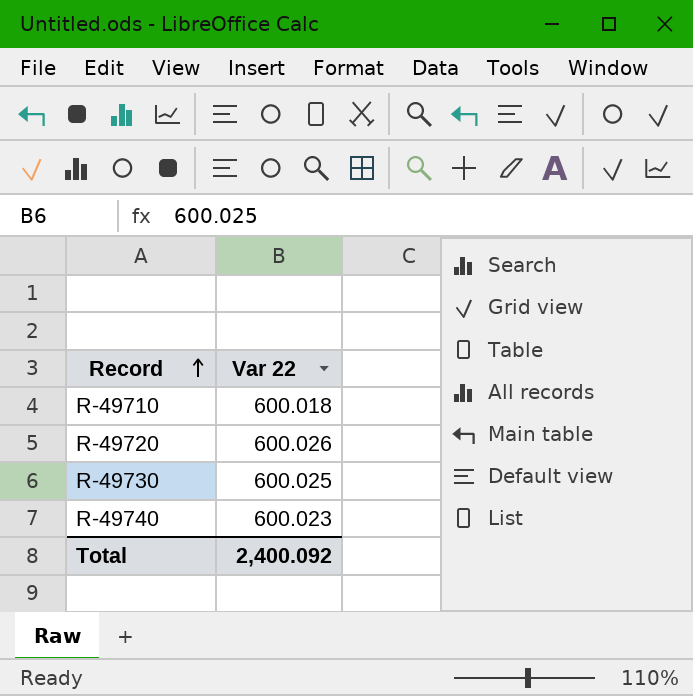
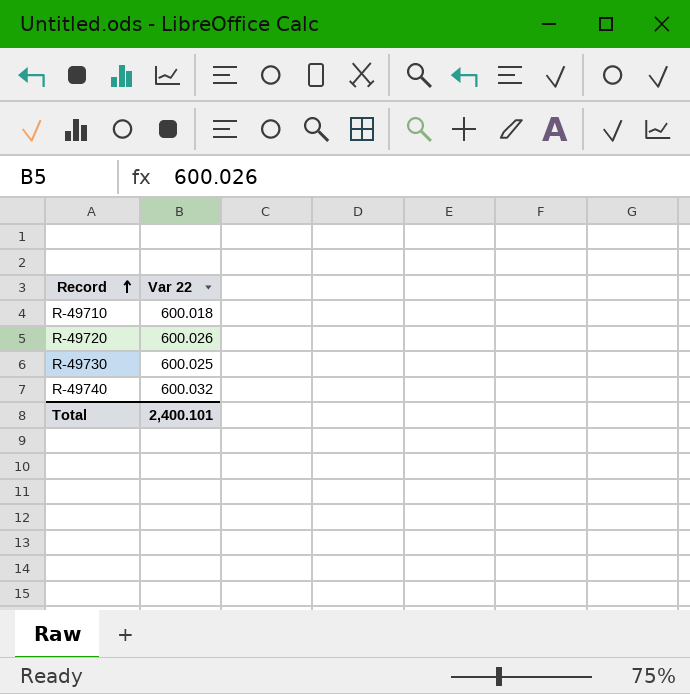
R-49740 | Var 22: 600.023 -> 600.032
Total | Var 22: 2,400.092 -> 2,400.101

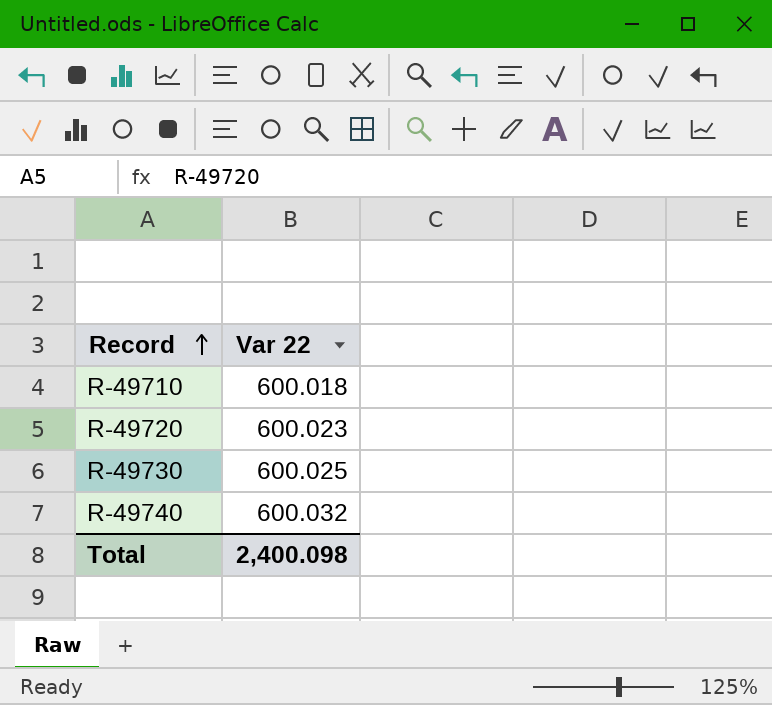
R-49720 | Var 22: 600.026 -> 600.023
Total | Var 22: 2,400.101 -> 2,400.098

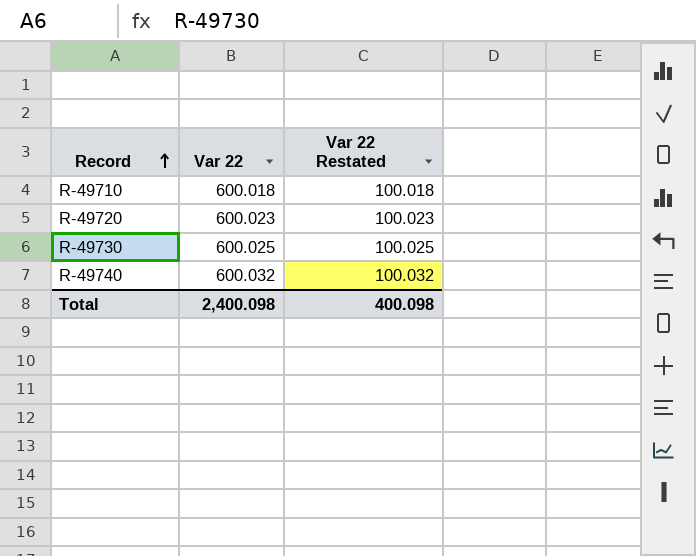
column Var 22 Restated | formula: none -> [Var 22] - 500

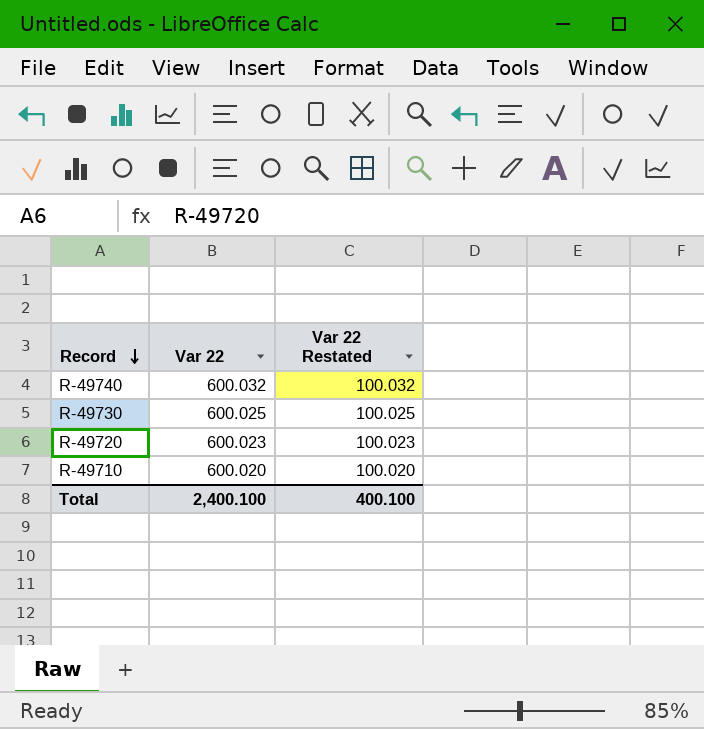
row order: Record ascending -> Record descending
R-49710 | Var 22: 600.018 -> 600.020
R-49710 | Var 22 Restated: 100.018 -> 100.020
Total | Var 22: 2,400.098 -> 2,400.100
Total | Var 22 Restated: 400.098 -> 400.100

